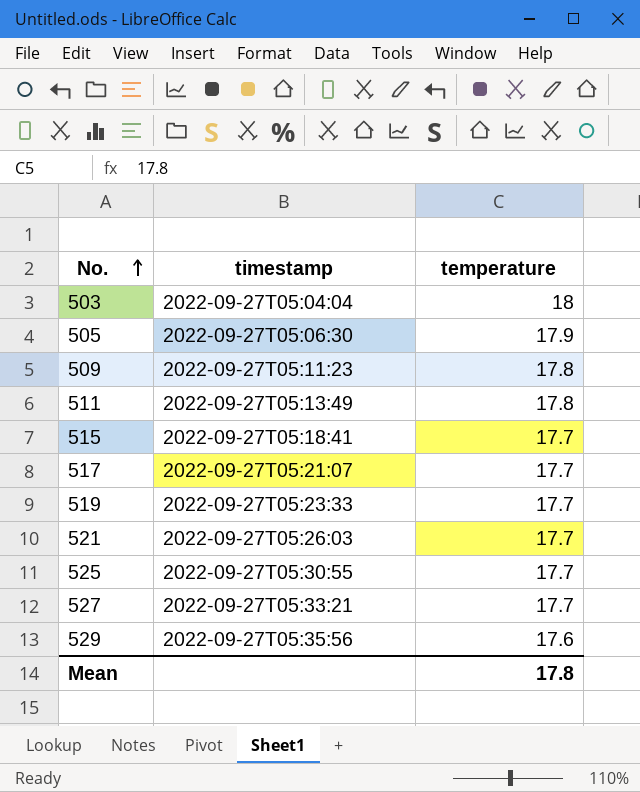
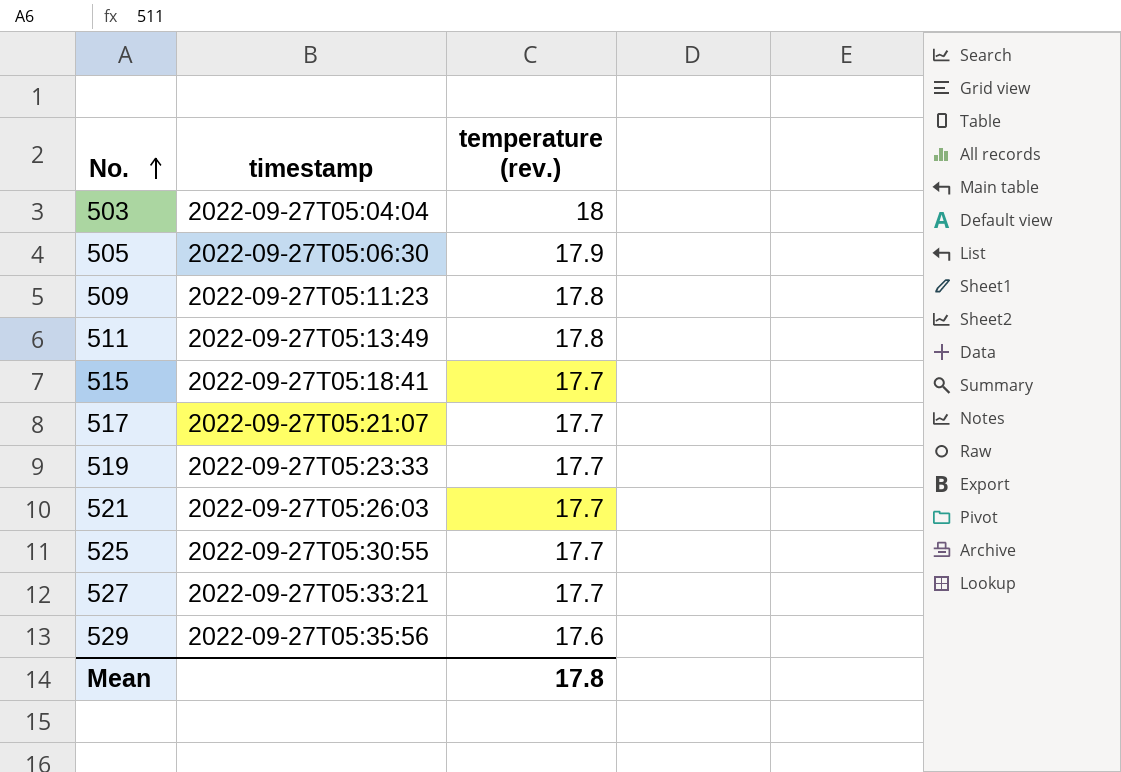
column name: temperature -> temperature (rev.)

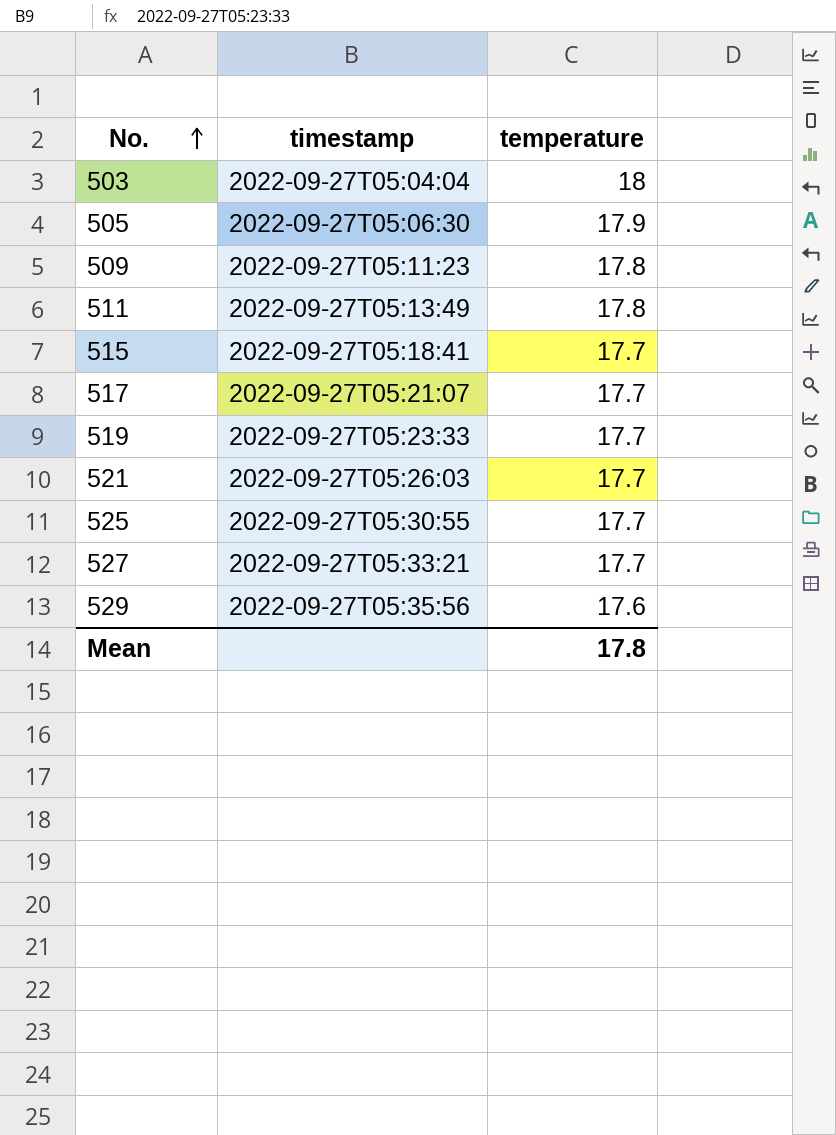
column name: temperature (rev.) -> temperature

